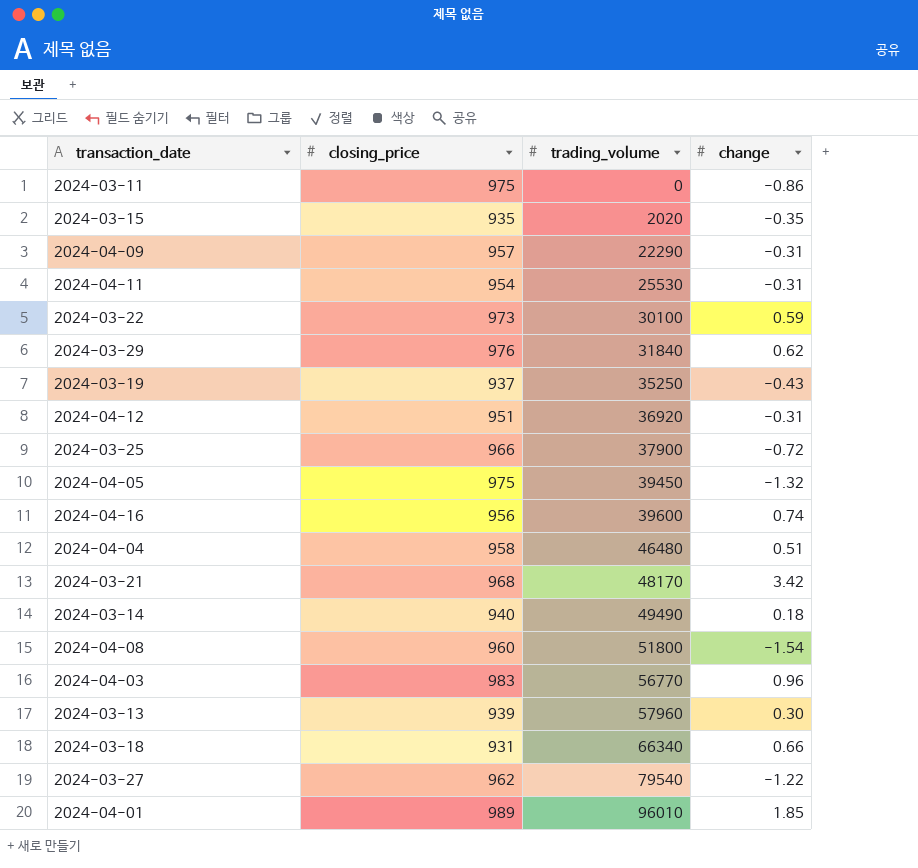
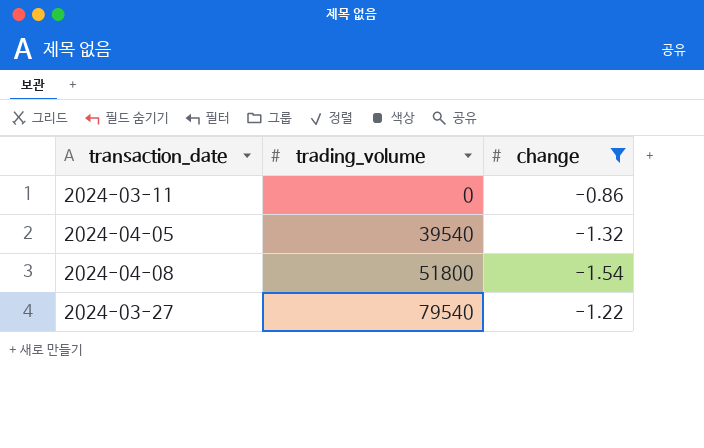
filter: none -> change <= -0.86
column closing_price | position: 2 -> none
2024-04-05 | trading_volume: 39450 -> 39540

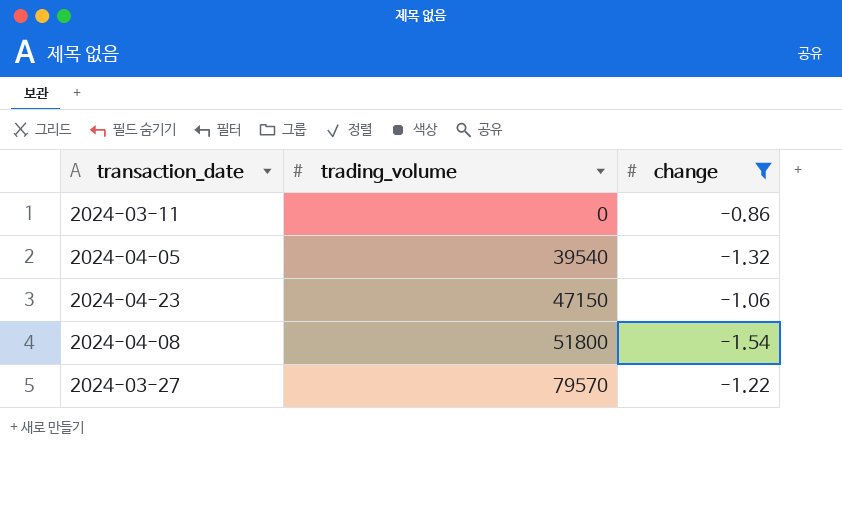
row 2024-04-23: none -> 47150 | -1.06
2024-03-27 | trading_volume: 79540 -> 79570

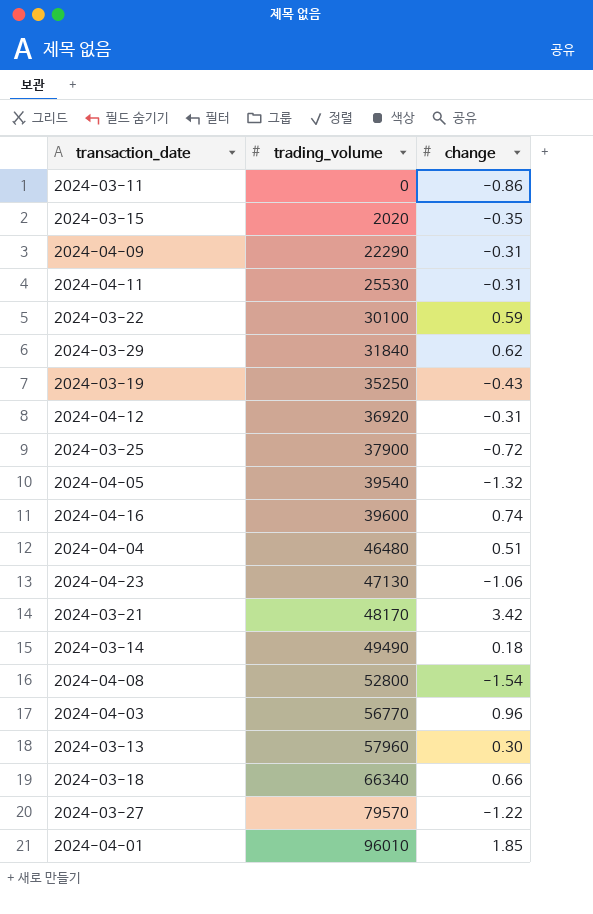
filter: change <= -0.86 -> none
2024-04-23 | trading_volume: 47150 -> 47130
2024-04-08 | trading_volume: 51800 -> 52800

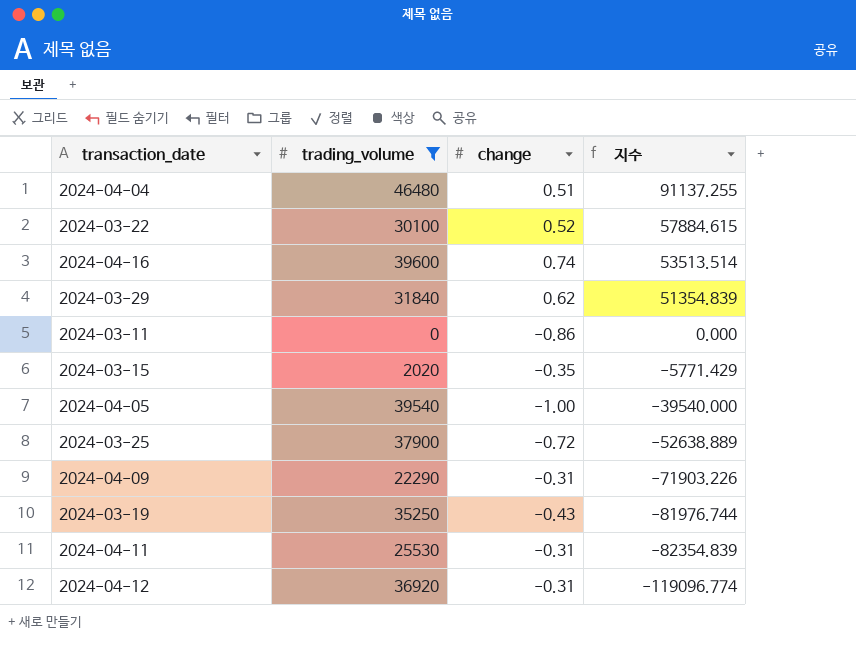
filter: none -> trading_volume <= 46480
row order: trading_volume ascending -> 지수 descending
column 지수 | formula: none -> [trading_volume] / [change]
2024-03-22 | change: 0.59 -> 0.52
2024-04-05 | change: -1.32 -> -1.00

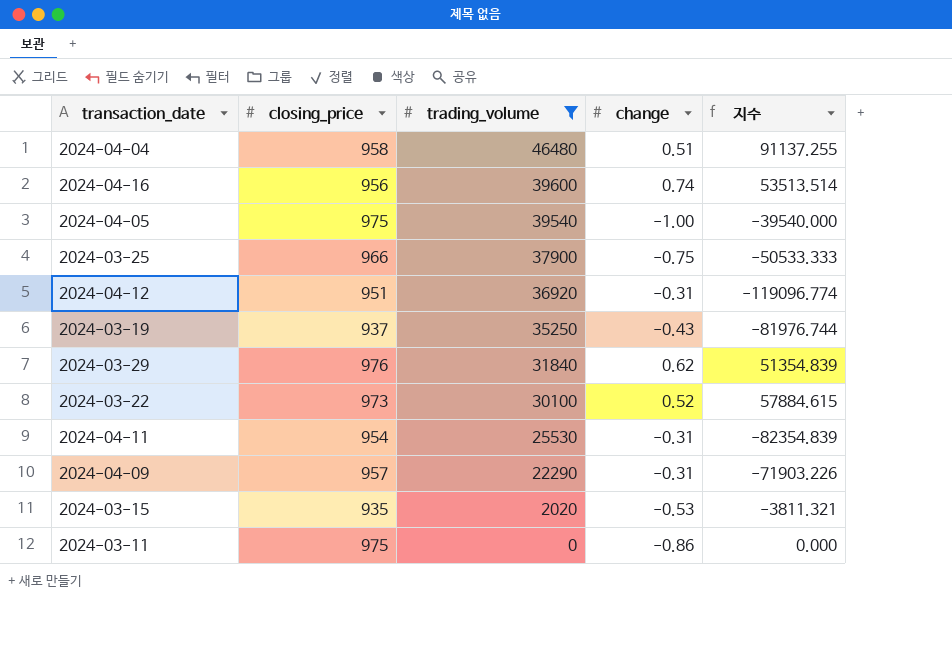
row order: 지수 descending -> trading_volume descending
column closing_price | position: none -> 2
2024-03-25 | change: -0.72 -> -0.75
2024-03-25 | 지수: -52638.889 -> -50533.333
2024-03-15 | change: -0.35 -> -0.53
2024-03-15 | 지수: -5771.429 -> -3811.321

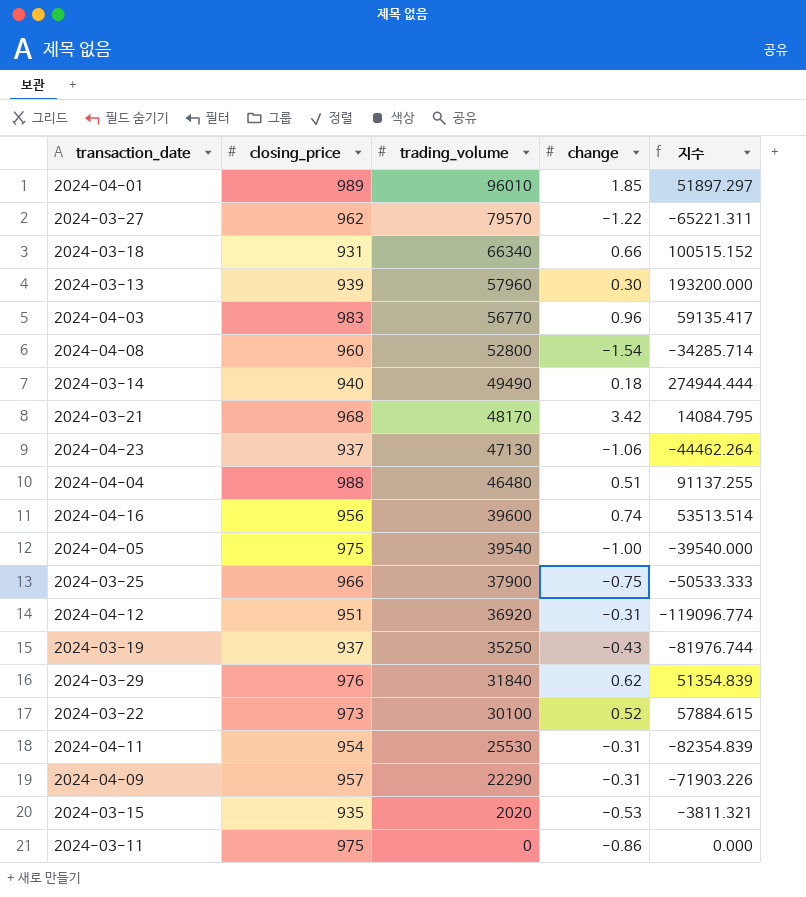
filter: trading_volume <= 46480 -> none
2024-04-04 | closing_price: 958 -> 988

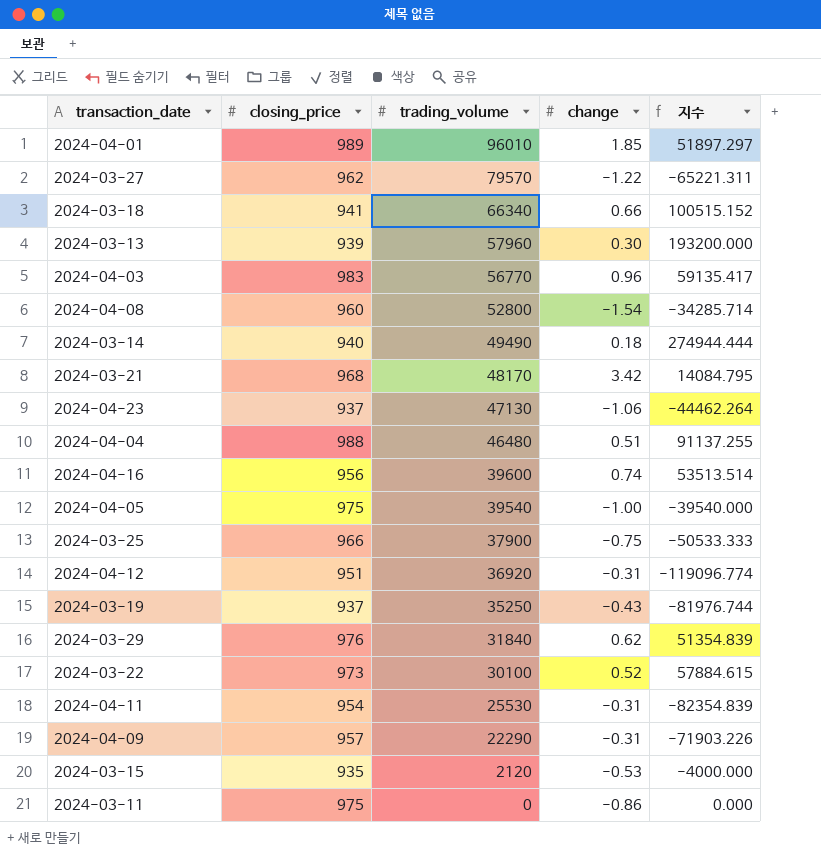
2024-03-18 | closing_price: 931 -> 941
2024-03-15 | trading_volume: 2020 -> 2120
2024-03-15 | 지수: -3811.321 -> -4000.000

